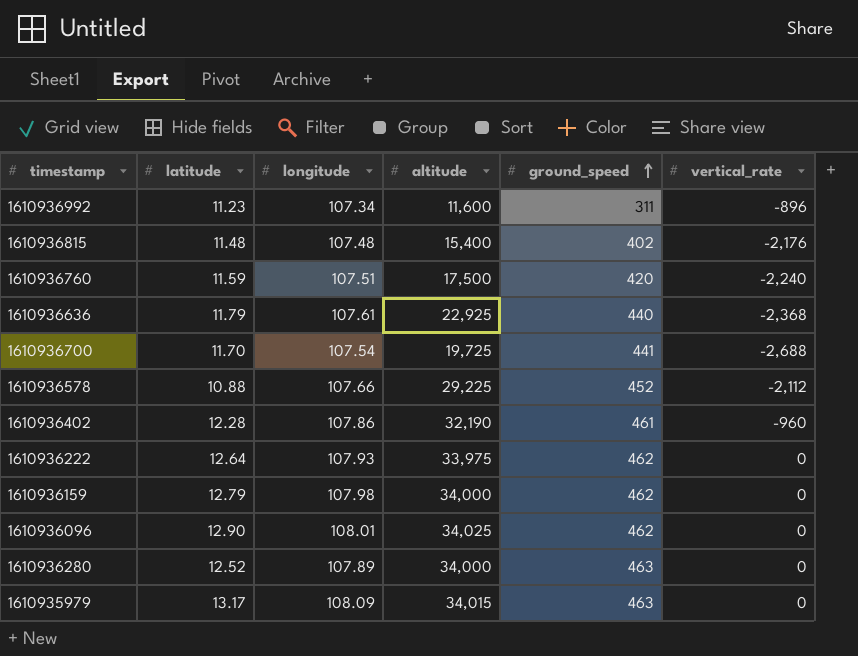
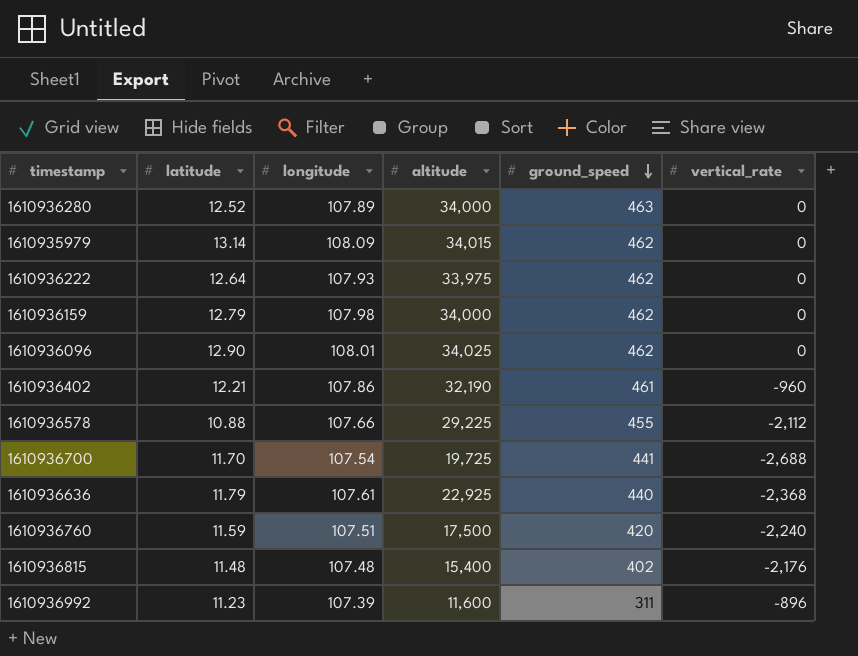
row order: ground_speed ascending -> ground_speed descending
1610935979 | latitude: 13.17 -> 13.14
1610935979 | ground_speed: 463 -> 462
1610936402 | latitude: 12.28 -> 12.21
1610936578 | ground_speed: 452 -> 455
1610936992 | longitude: 107.34 -> 107.39

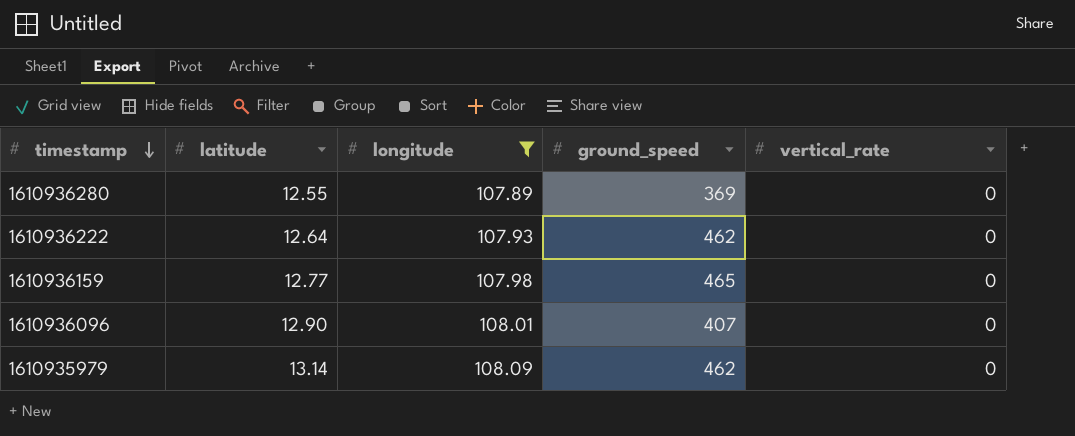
filter: none -> longitude >= 107.89
row order: ground_speed descending -> timestamp descending
column altitude | position: 4 -> none
1610936280 | latitude: 12.52 -> 12.55
1610936280 | ground_speed: 463 -> 369
1610936159 | latitude: 12.79 -> 12.77
1610936159 | ground_speed: 462 -> 465
1610936096 | ground_speed: 462 -> 407

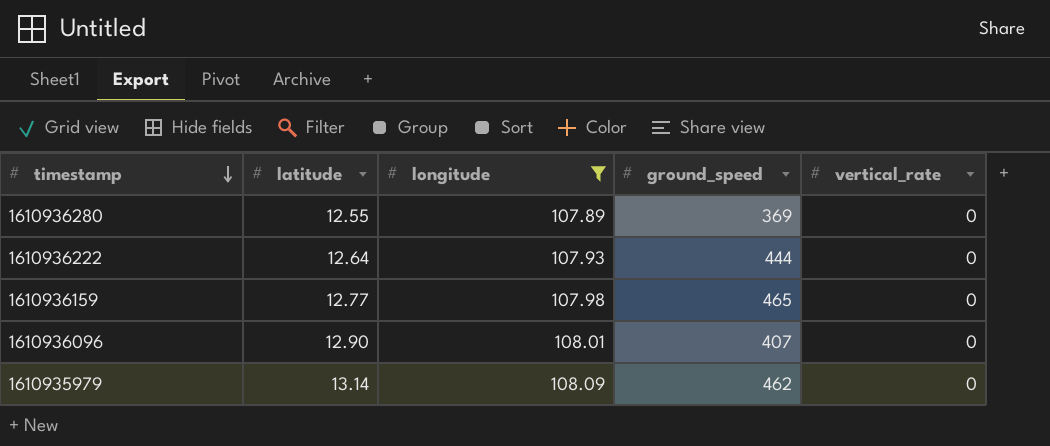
1610936222 | ground_speed: 462 -> 444

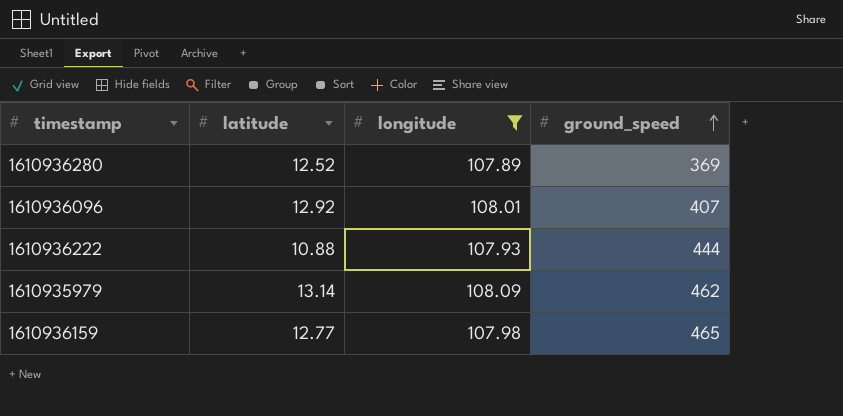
row order: timestamp descending -> ground_speed ascending
column vertical_rate | position: 5 -> none
1610936280 | latitude: 12.55 -> 12.52
1610936096 | latitude: 12.90 -> 12.92
1610936222 | latitude: 12.64 -> 10.88

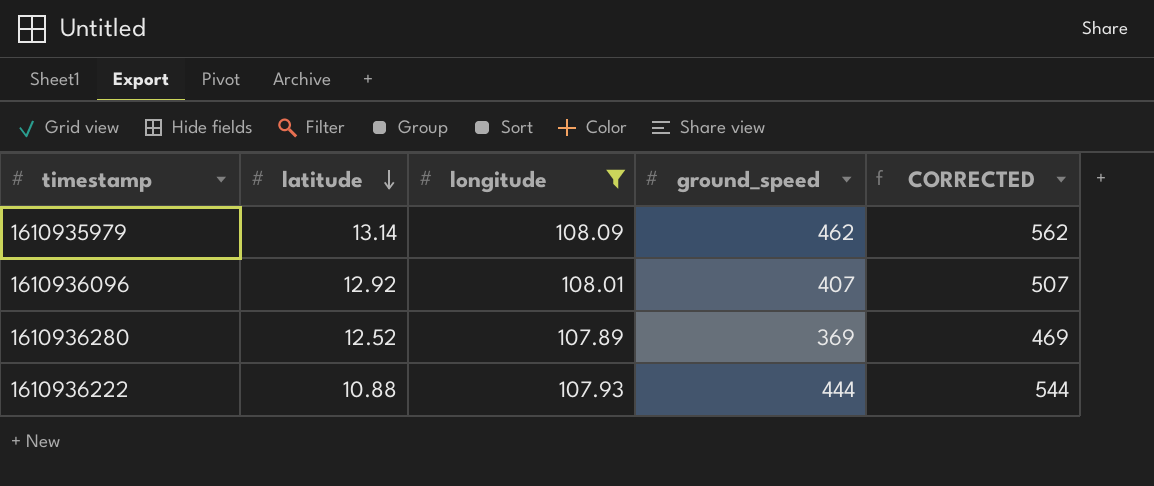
row order: ground_speed ascending -> latitude descending
column CORRECTED | formula: none -> [ground_speed] + 100
row 1610936159: 12.77 | 107.98 | 465 -> none

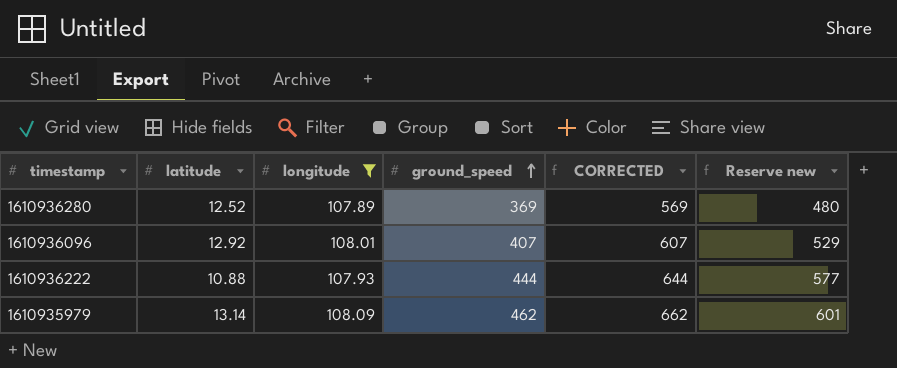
row order: latitude descending -> ground_speed ascending
column CORRECTED | formula: [ground_speed] + 100 -> [ground_speed] + 200
column Reserve new | formula: none -> [ground_speed] * 1.3

